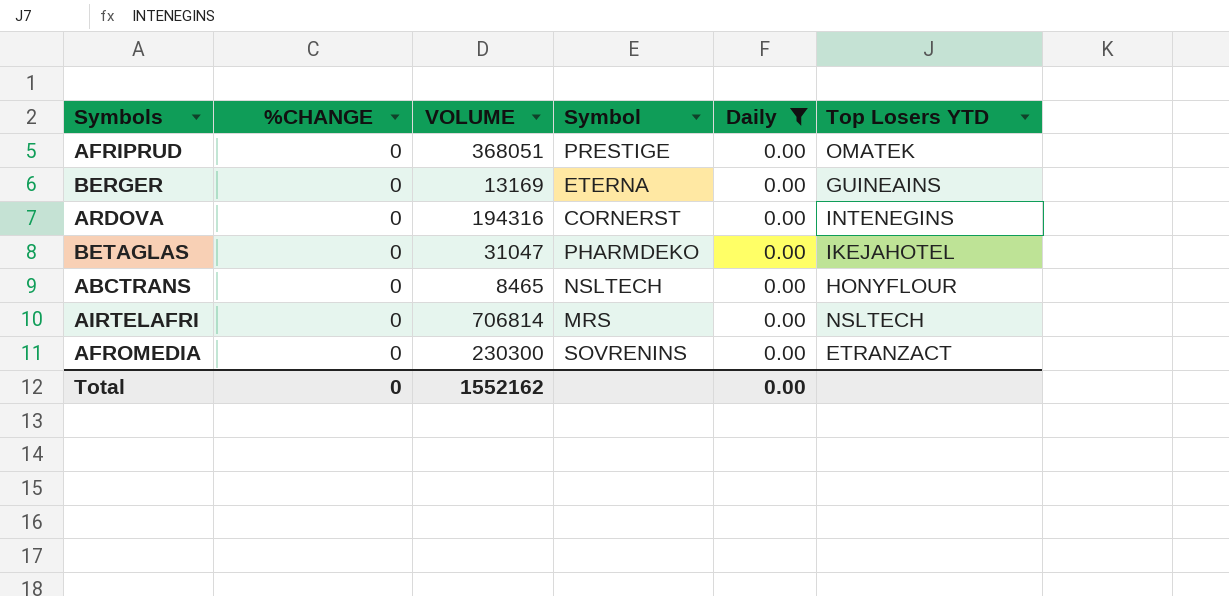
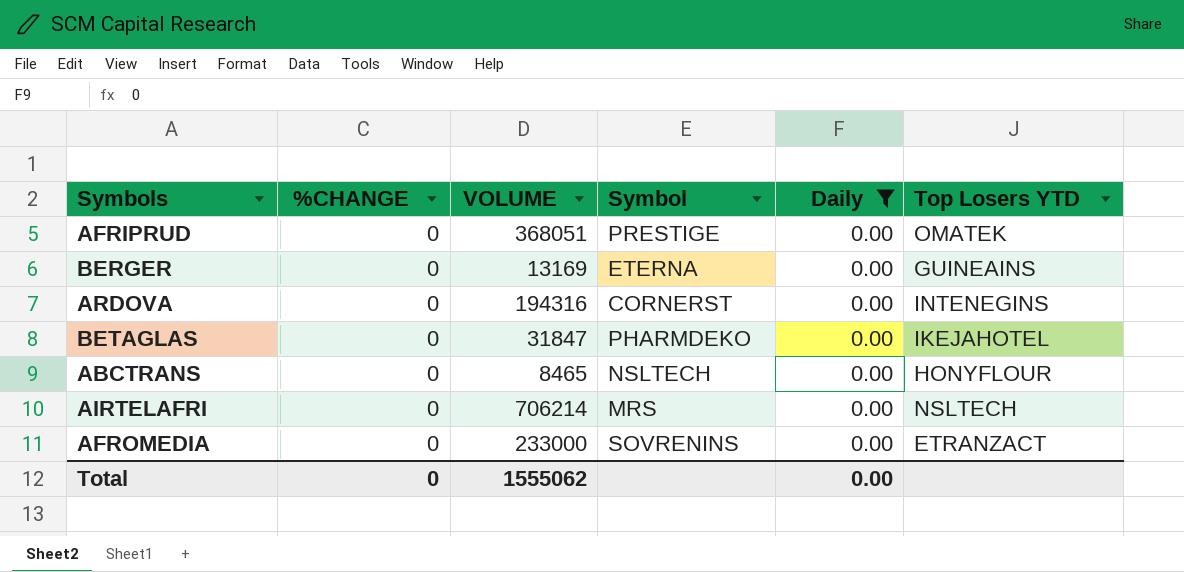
BETAGLAS | VOLUME: 31047 -> 31847
AIRTELAFRI | VOLUME: 706814 -> 706214
AFROMEDIA | VOLUME: 230300 -> 233000
Total | VOLUME: 1552162 -> 1555062

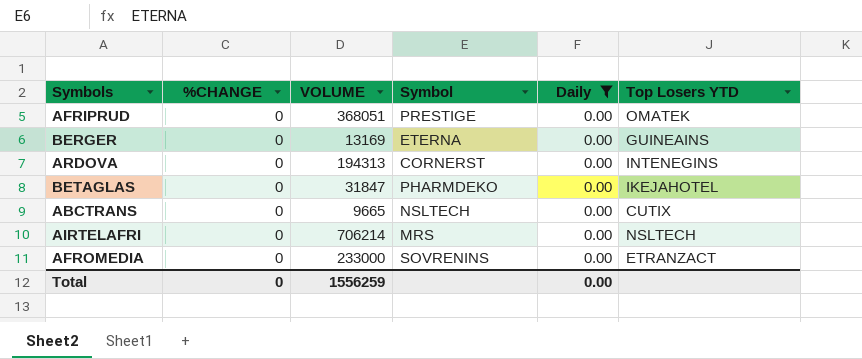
ARDOVA | VOLUME: 194316 -> 194313
ABCTRANS | VOLUME: 8465 -> 9665
ABCTRANS | Top Losers YTD: HONYFLOUR -> CUTIX
Total | VOLUME: 1555062 -> 1556259

